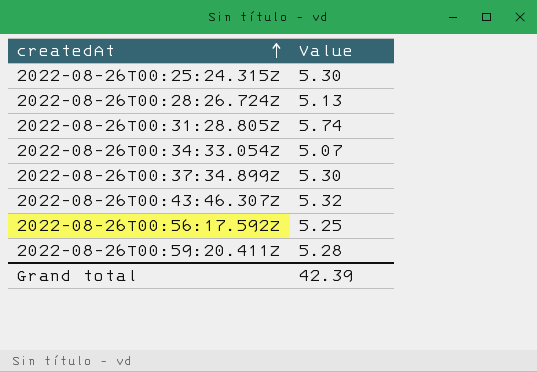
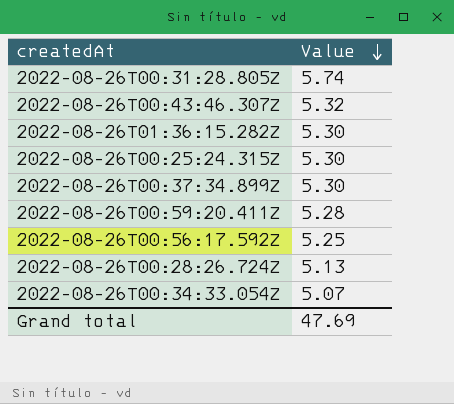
row order: createdAt ascending -> Value descending
row 2022-08-26T01:36:15.282Z: none -> 5.30
Grand total | Value: 42.39 -> 47.69

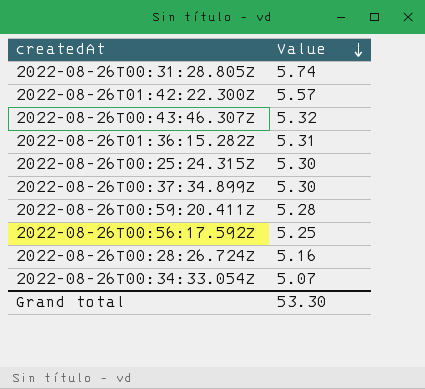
row 2022-08-26T01:42:22.300Z: none -> 5.57
2022-08-26T01:36:15.282Z | Value: 5.30 -> 5.31
2022-08-26T00:28:26.724Z | Value: 5.13 -> 5.16
Grand total | Value: 47.69 -> 53.30

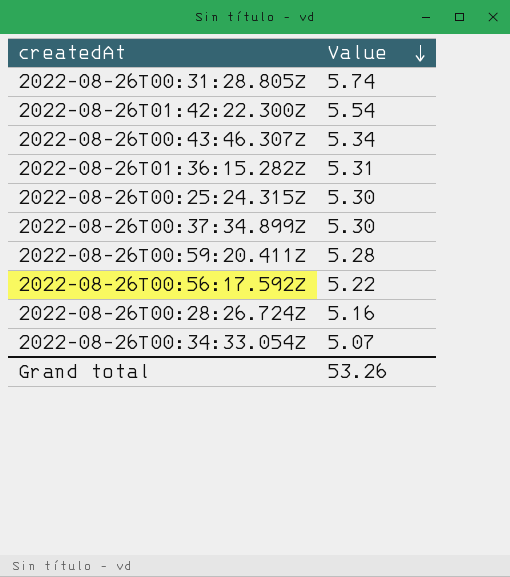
2022-08-26T01:42:22.300Z | Value: 5.57 -> 5.54
2022-08-26T00:43:46.307Z | Value: 5.32 -> 5.34
2022-08-26T00:56:17.592Z | Value: 5.25 -> 5.22
Grand total | Value: 53.30 -> 53.26

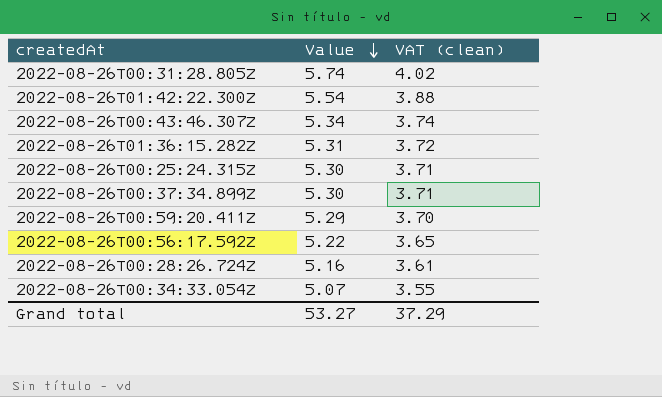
column VAT (clean) | formula: none -> [Value] * 0.7
2022-08-26T00:59:20.411Z | Value: 5.28 -> 5.29
Grand total | Value: 53.26 -> 53.27

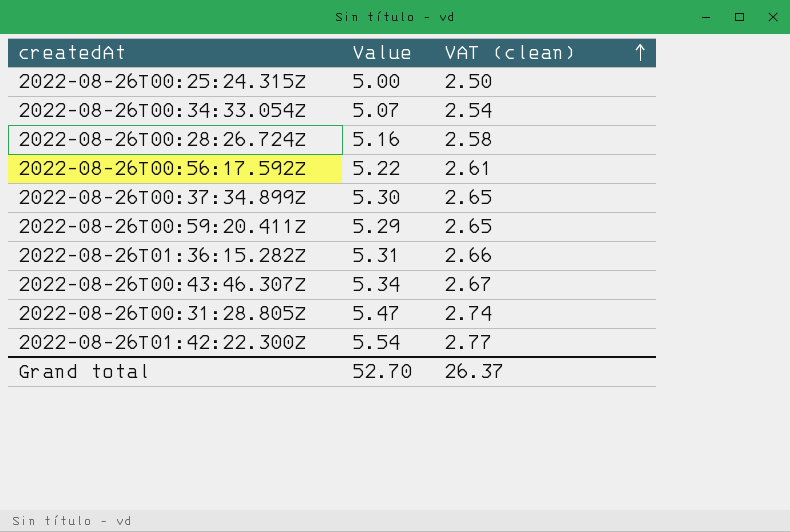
row order: Value descending -> VAT (clean) ascending
column VAT (clean) | formula: [Value] * 0.7 -> [Value] * 0.5
2022-08-26T00:25:24.315Z | Value: 5.30 -> 5.00
2022-08-26T00:31:28.805Z | Value: 5.74 -> 5.47
Grand total | Value: 53.27 -> 52.70
Grand total | VAT (clean): 37.29 -> 26.37

